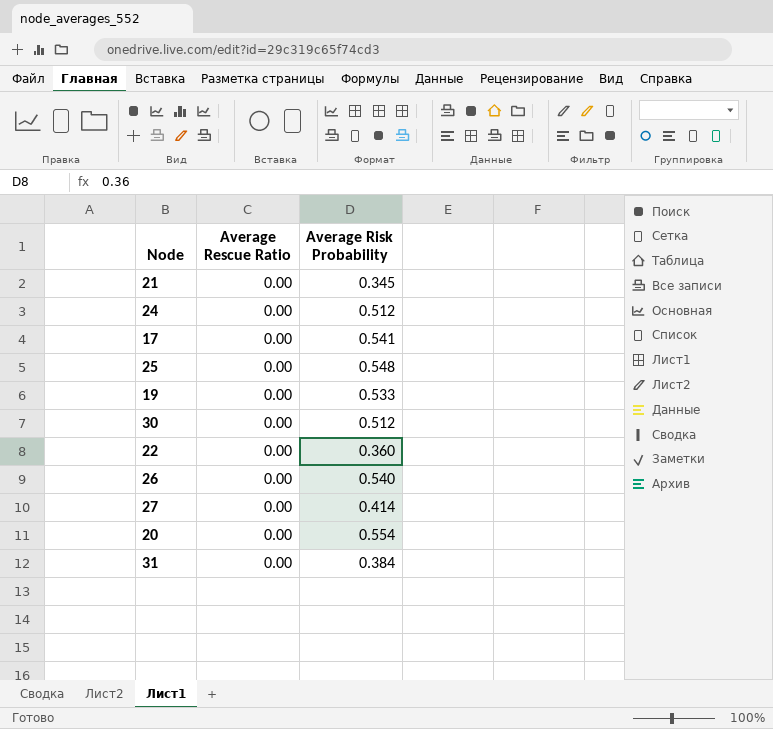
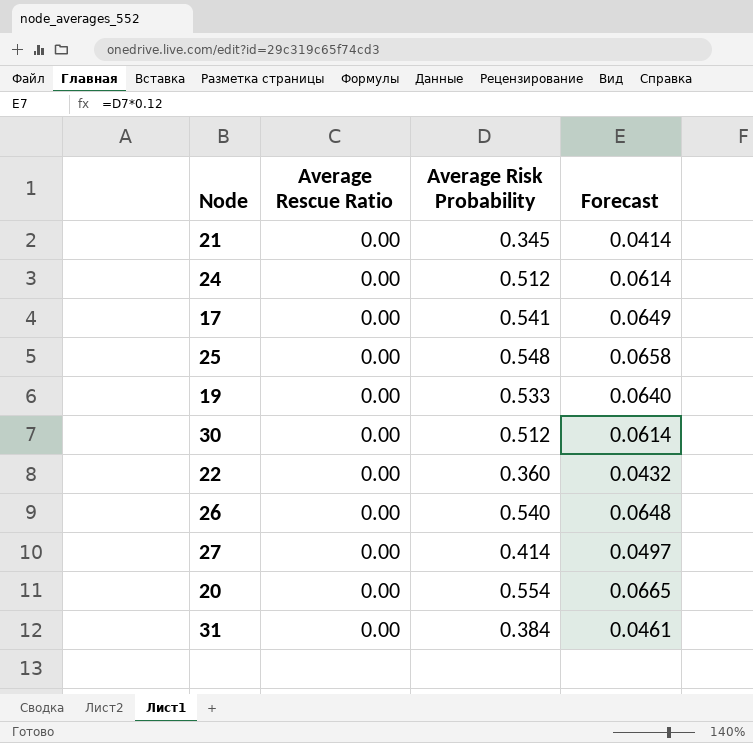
column Forecast | formula: none -> [Average Risk Probability] * 0.12

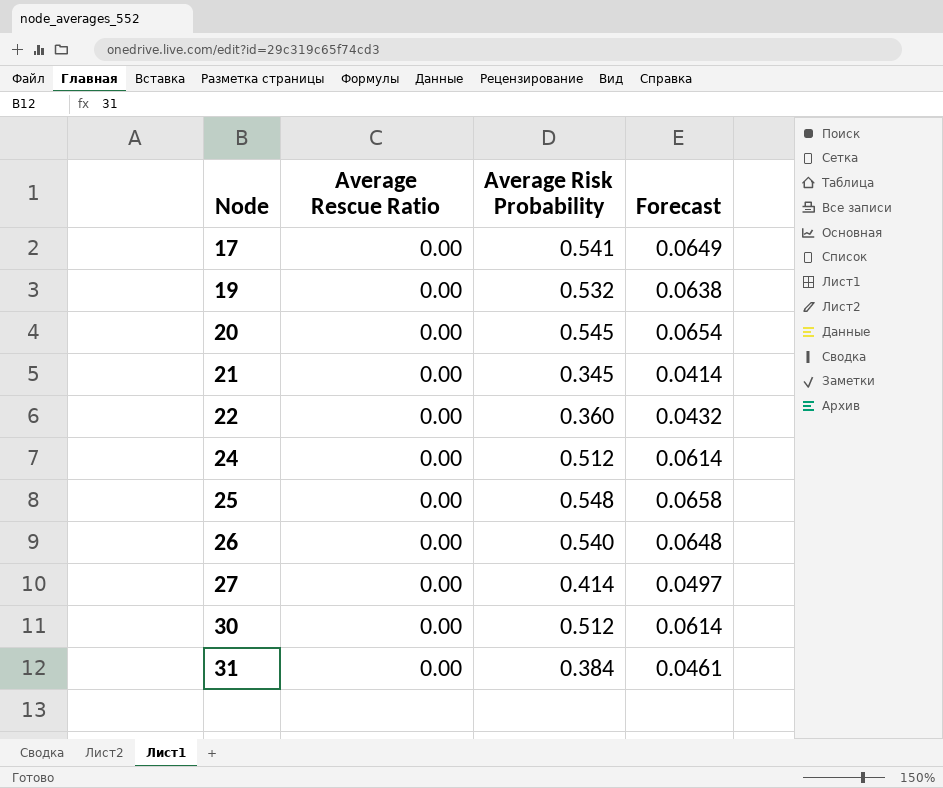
row order: none -> Node ascending
19 | Average Risk Probability: 0.533 -> 0.532
19 | Forecast: 0.0640 -> 0.0638
20 | Average Risk Probability: 0.554 -> 0.545
20 | Forecast: 0.0665 -> 0.0654

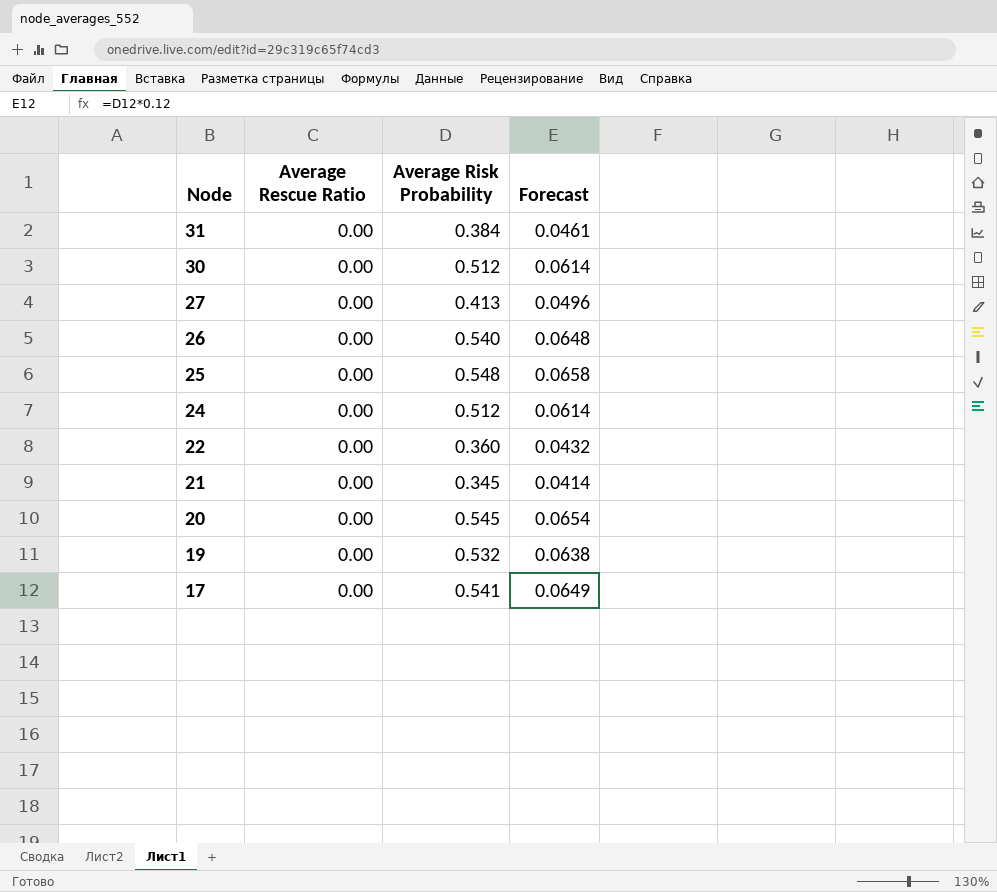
row order: Node ascending -> Node descending
27 | Average Risk Probability: 0.414 -> 0.413
27 | Forecast: 0.0497 -> 0.0496

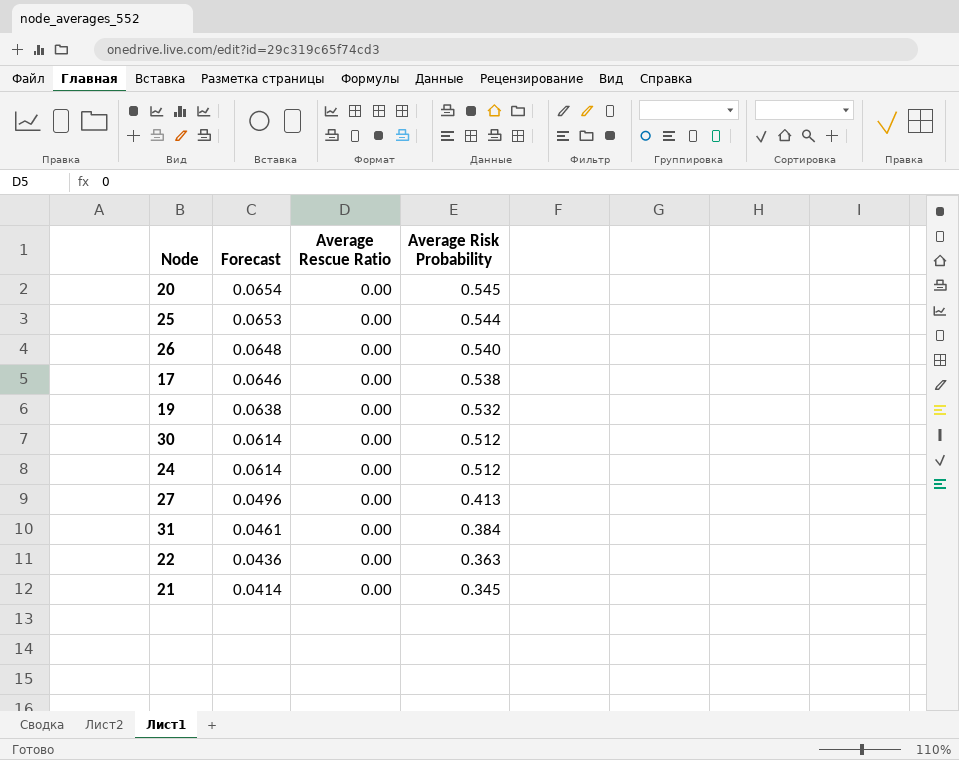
row order: Node descending -> Forecast descending
column Forecast | position: 4 -> 2
25 | Forecast: 0.0658 -> 0.0653
25 | Average Risk Probability: 0.548 -> 0.544
17 | Forecast: 0.0649 -> 0.0646
17 | Average Risk Probability: 0.541 -> 0.538
22 | Forecast: 0.0432 -> 0.0436
22 | Average Risk Probability: 0.360 -> 0.363

